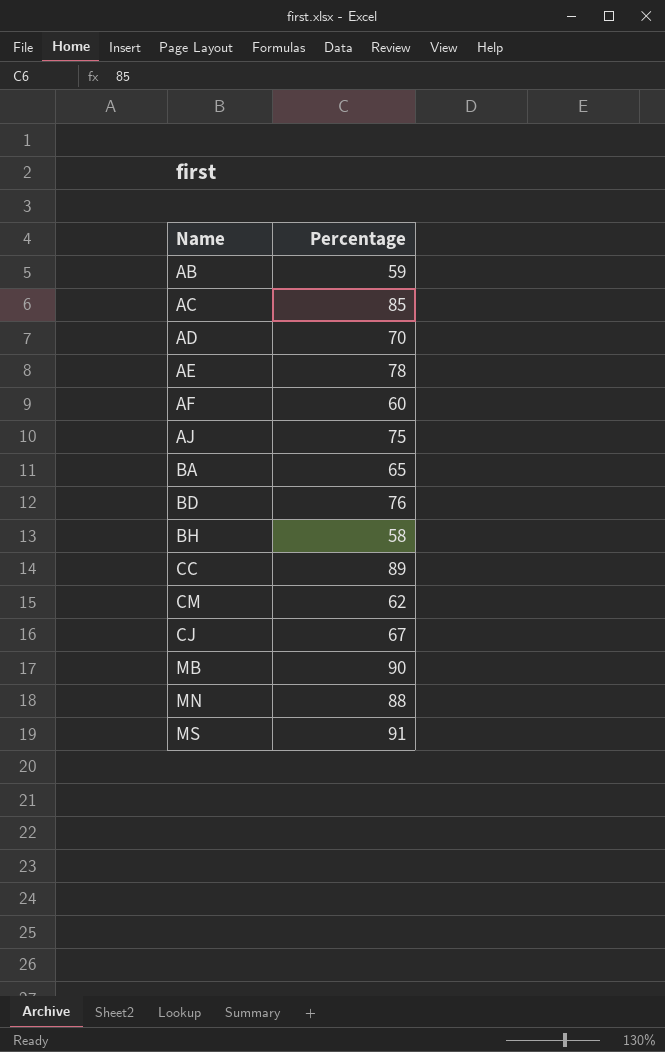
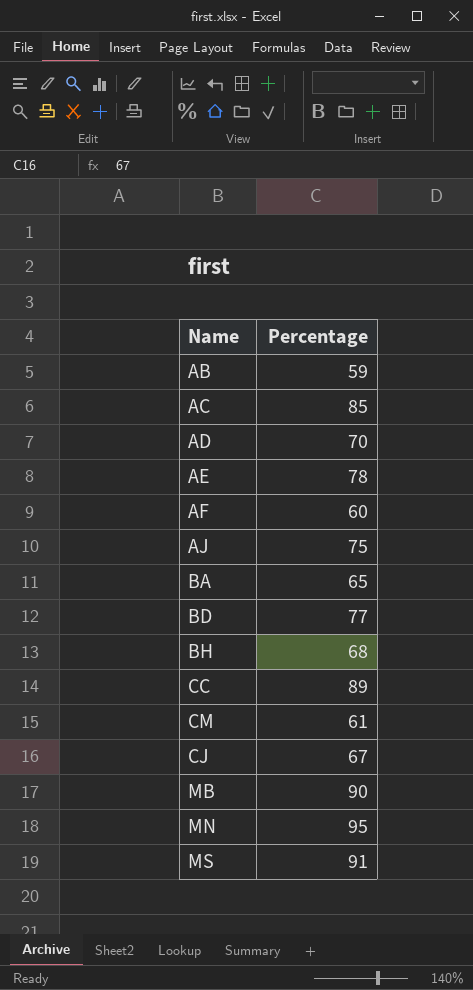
BD | Percentage: 76 -> 77
BH | Percentage: 58 -> 68
CM | Percentage: 62 -> 61
MN | Percentage: 88 -> 95

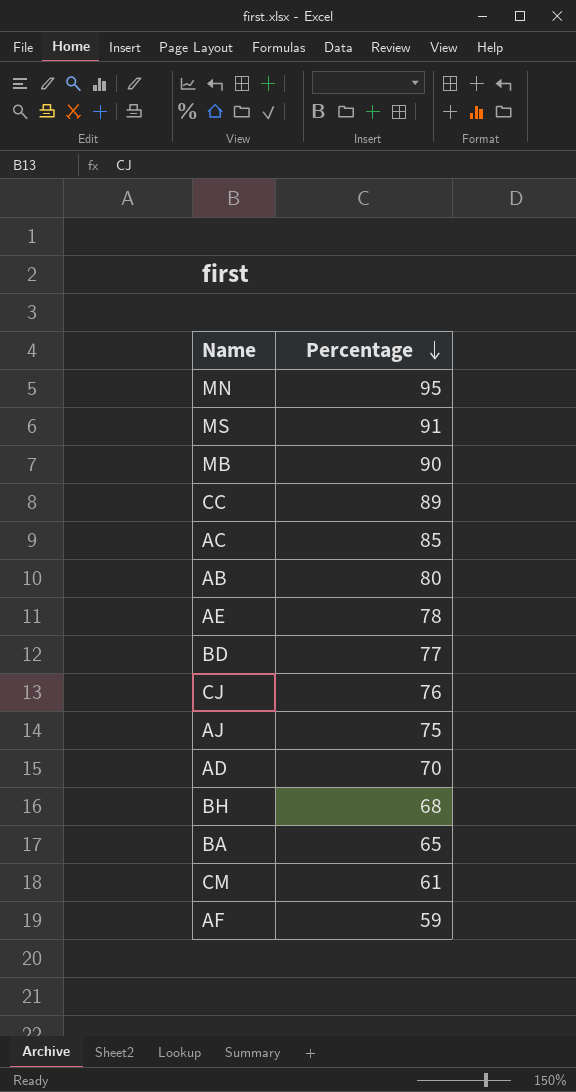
row order: none -> Percentage descending
AB | Percentage: 59 -> 80
CJ | Percentage: 67 -> 76
AF | Percentage: 60 -> 59

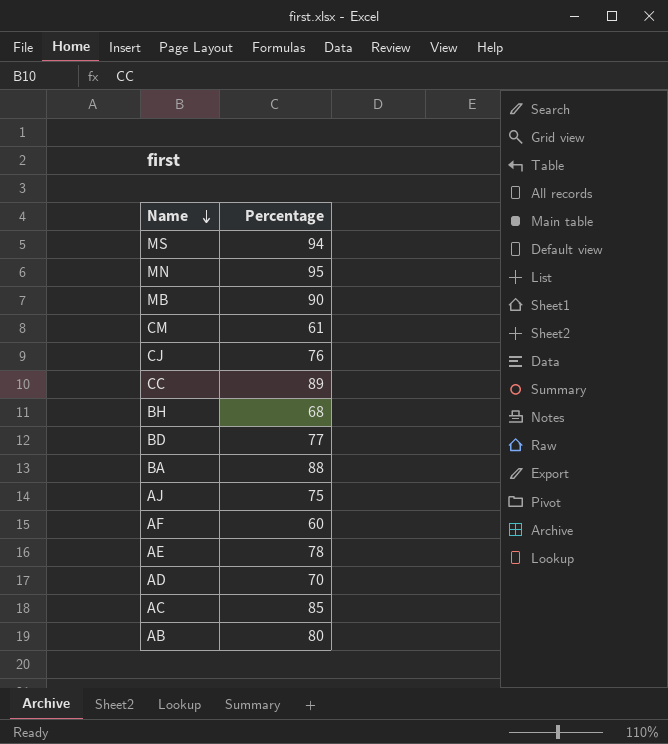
row order: Percentage descending -> Name descending
MS | Percentage: 91 -> 94
BA | Percentage: 65 -> 88
AF | Percentage: 59 -> 60

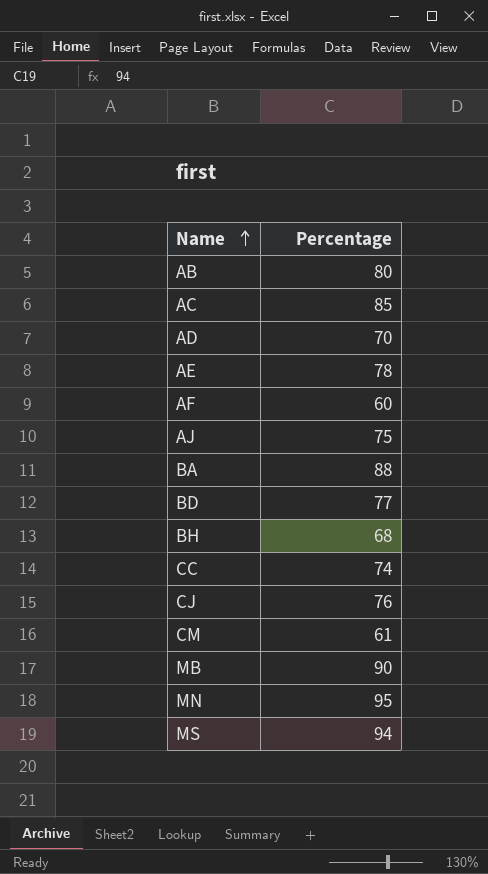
row order: Name descending -> Name ascending
CC | Percentage: 89 -> 74

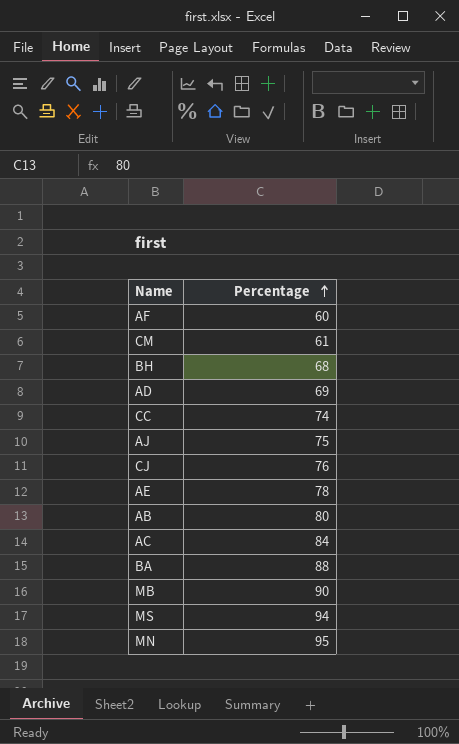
row order: Name ascending -> Percentage ascending
row BD: 77 -> none
AD | Percentage: 70 -> 69
AC | Percentage: 85 -> 84

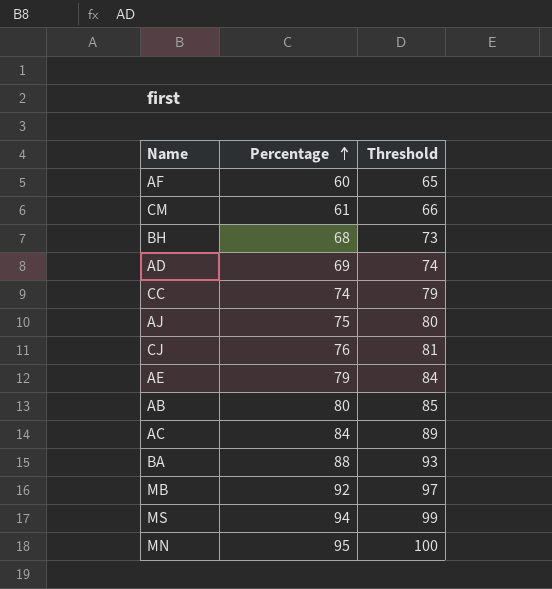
column Threshold | formula: none -> [Percentage] + 5
AE | Percentage: 78 -> 79
MB | Percentage: 90 -> 92

